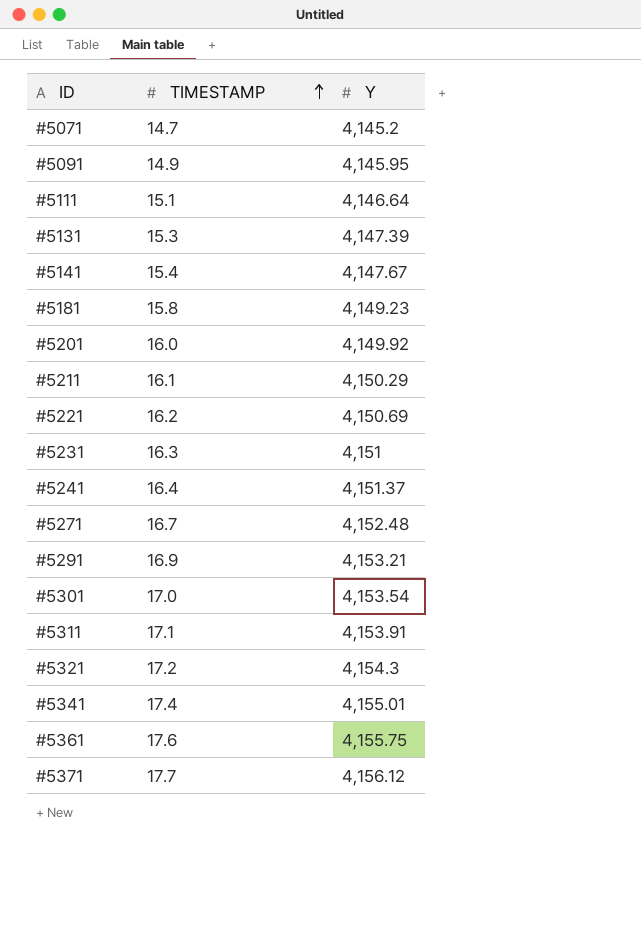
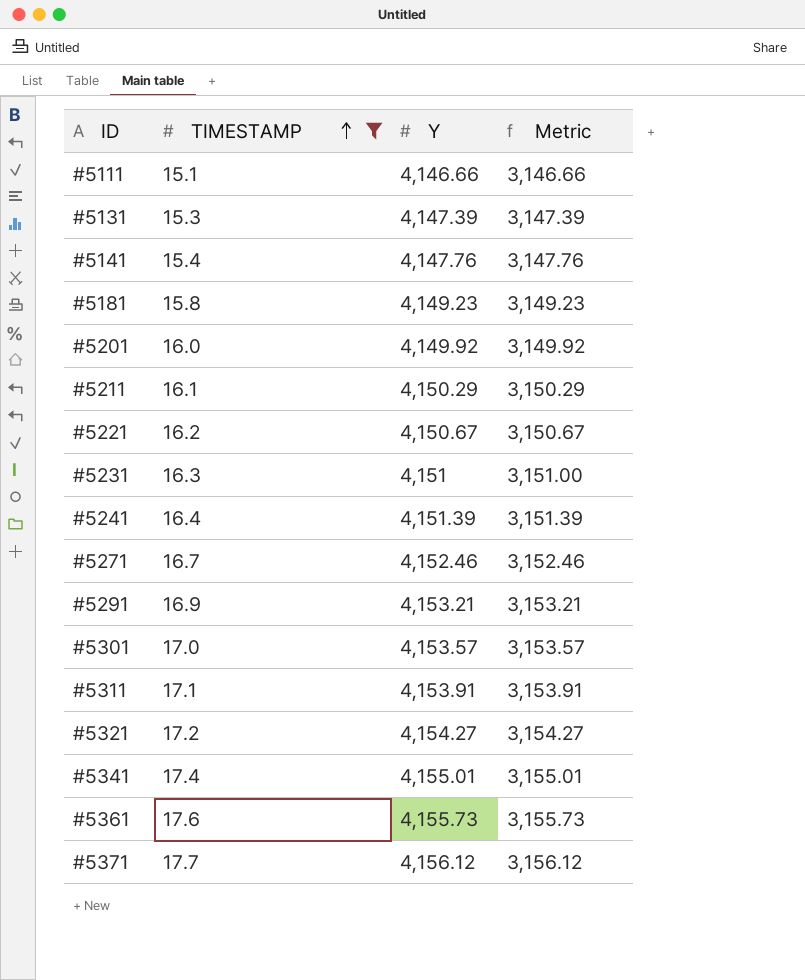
filter: none -> TIMESTAMP >= 15.1
column Metric | formula: none -> [Y] - 1000
#5111 | Y: 4,146.64 -> 4,146.66
#5141 | Y: 4,147.67 -> 4,147.76
#5221 | Y: 4,150.69 -> 4,150.67
#5241 | Y: 4,151.37 -> 4,151.39
#5271 | Y: 4,152.48 -> 4,152.46
#5301 | Y: 4,153.54 -> 4,153.57
#5321 | Y: 4,154.3 -> 4,154.27
#5361 | Y: 4,155.75 -> 4,155.73

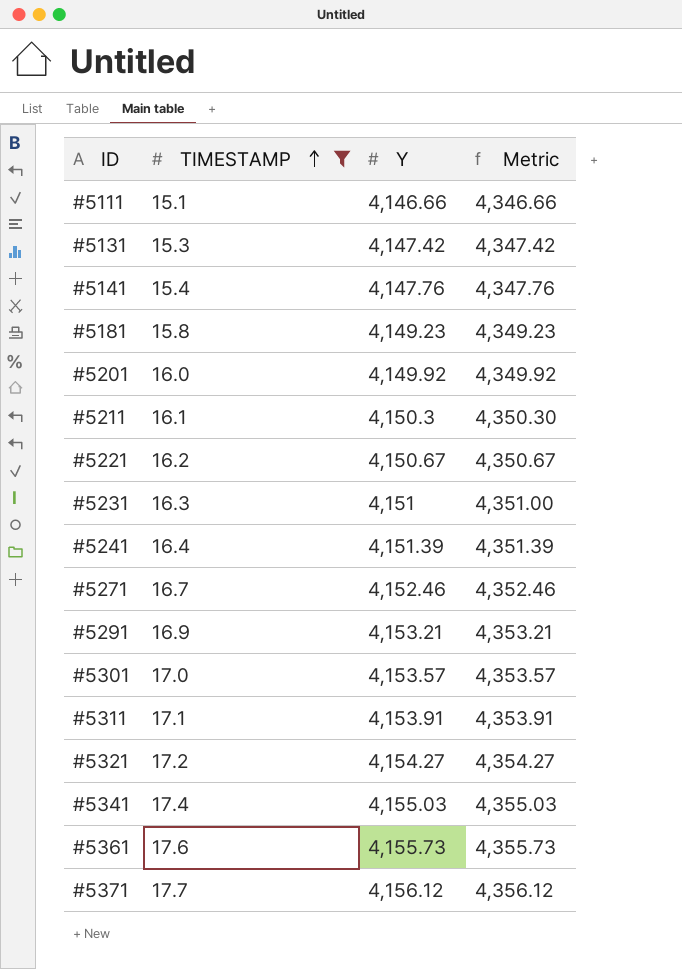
column Metric | formula: [Y] - 1000 -> [Y] + 200
#5131 | Y: 4,147.39 -> 4,147.42
#5211 | Y: 4,150.29 -> 4,150.3
#5341 | Y: 4,155.01 -> 4,155.03

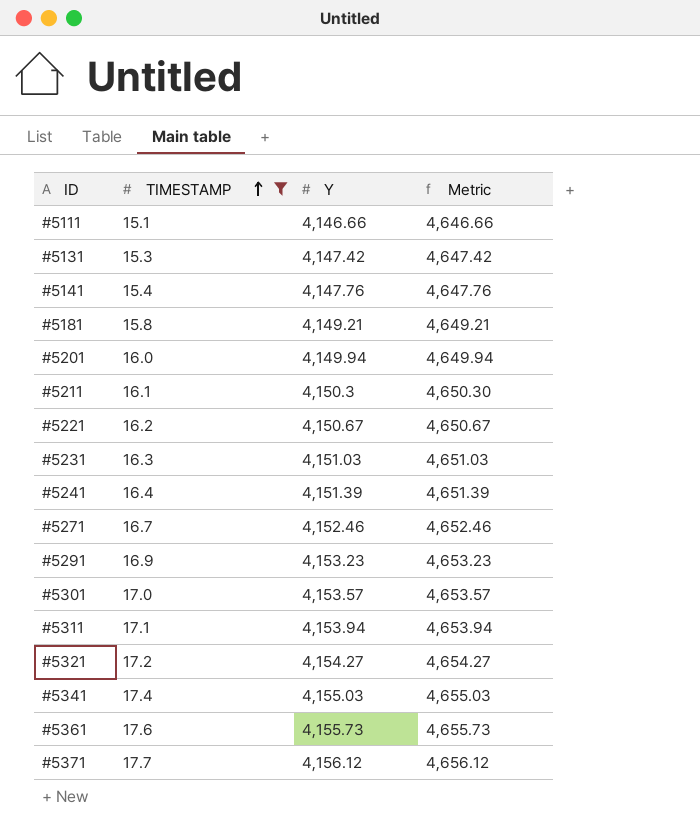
column Metric | formula: [Y] + 200 -> [Y] + 500
#5181 | Y: 4,149.23 -> 4,149.21
#5201 | Y: 4,149.92 -> 4,149.94
#5231 | Y: 4,151 -> 4,151.03
#5291 | Y: 4,153.21 -> 4,153.23
#5311 | Y: 4,153.91 -> 4,153.94

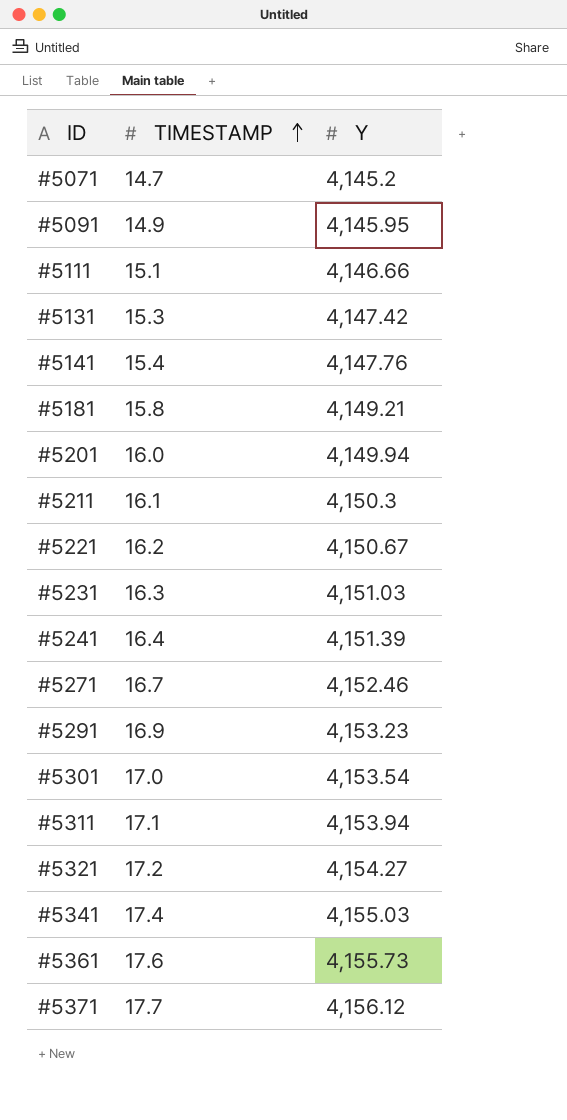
filter: TIMESTAMP >= 15.1 -> none
column Metric | formula: [Y] + 500 -> none
#5301 | Y: 4,153.57 -> 4,153.54

